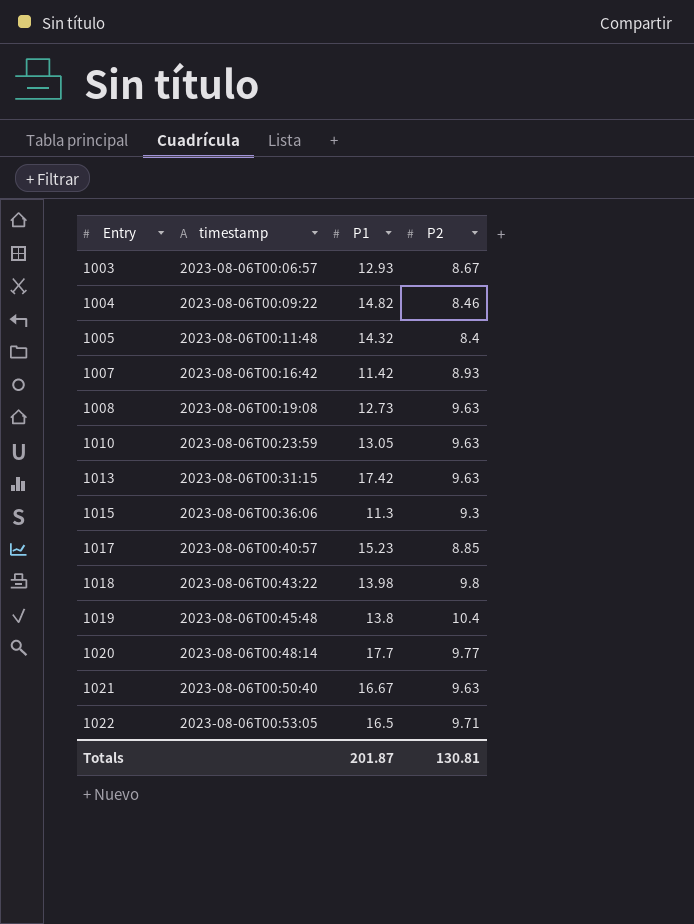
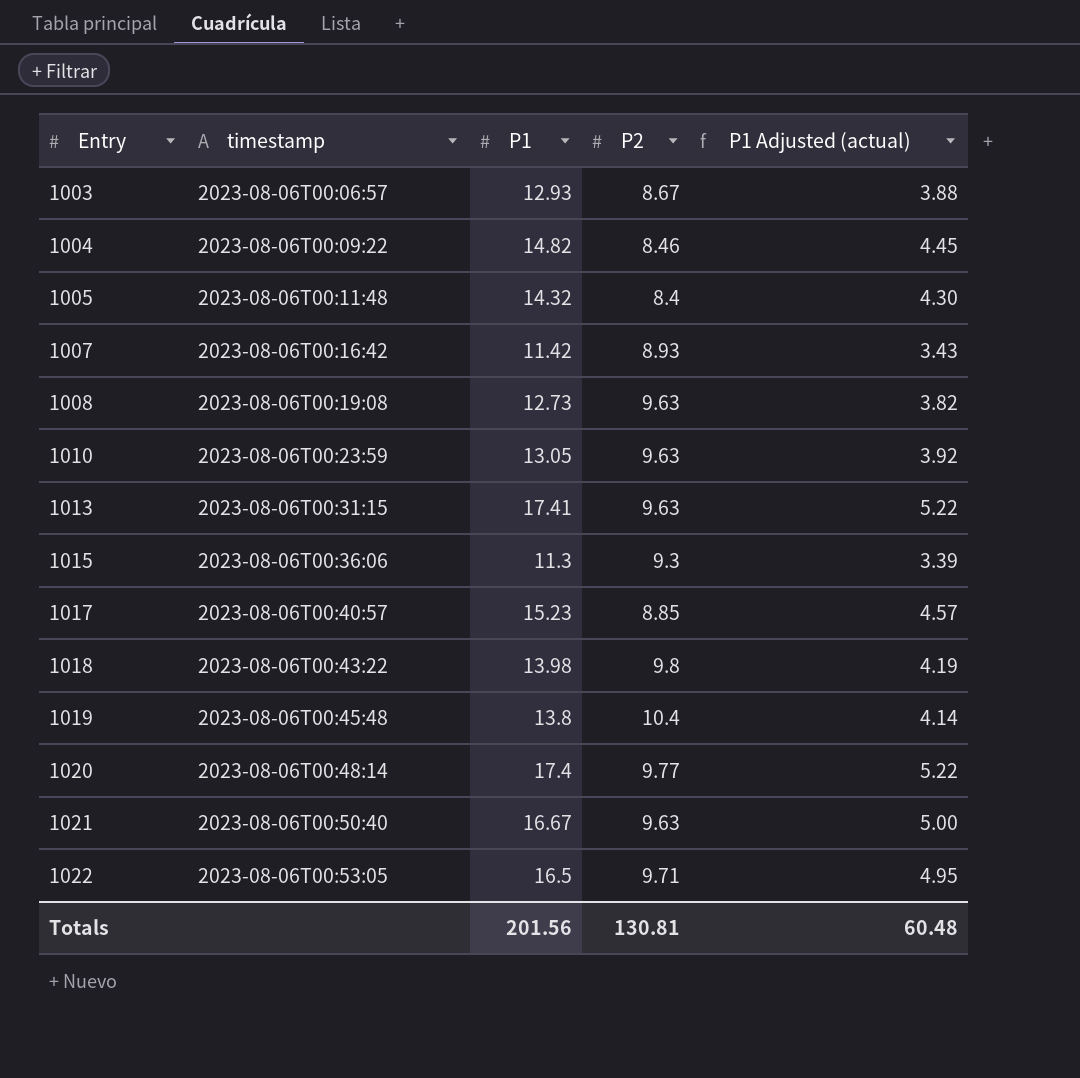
column P1 Adjusted (actual) | formula: none -> [P1] * 0.3
1013 | P1: 17.42 -> 17.41
1020 | P1: 17.7 -> 17.4
Totals | P1: 201.87 -> 201.56

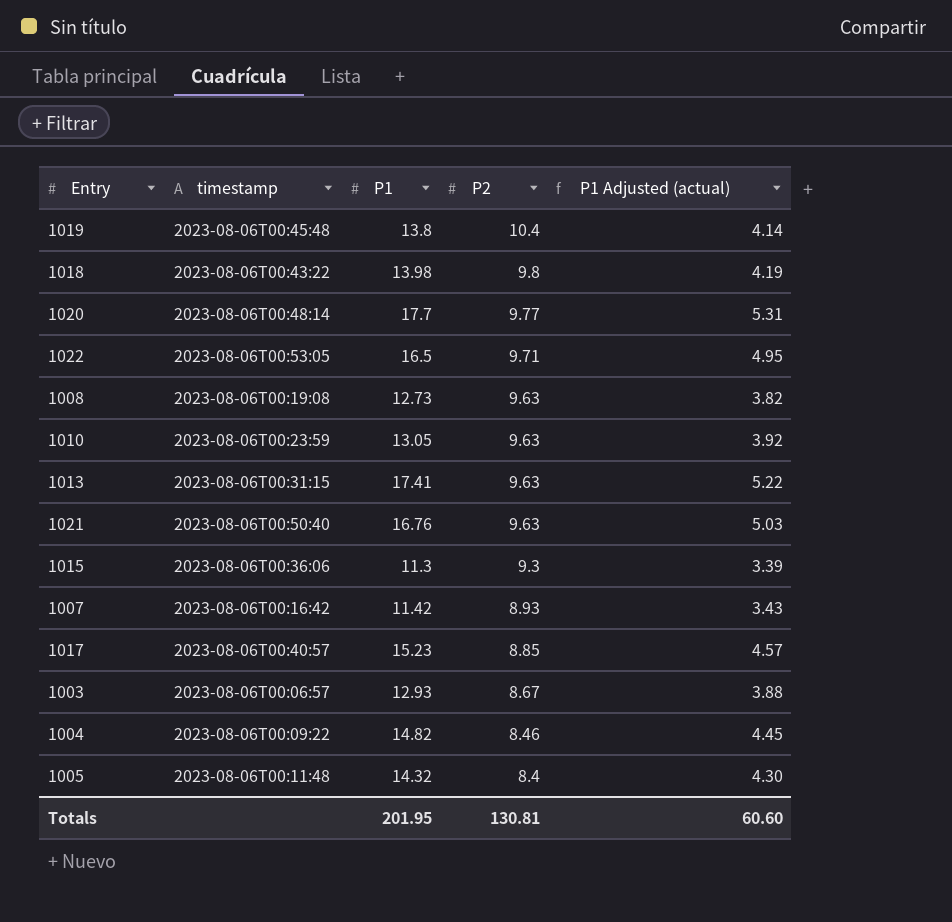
row order: Entry ascending -> P2 descending
1020 | P1: 17.4 -> 17.7
1020 | P1 Adjusted (actual): 5.22 -> 5.31
1021 | P1: 16.67 -> 16.76
1021 | P1 Adjusted (actual): 5.00 -> 5.03
Totals | P1: 201.56 -> 201.95
Totals | P1 Adjusted (actual): 60.48 -> 60.60

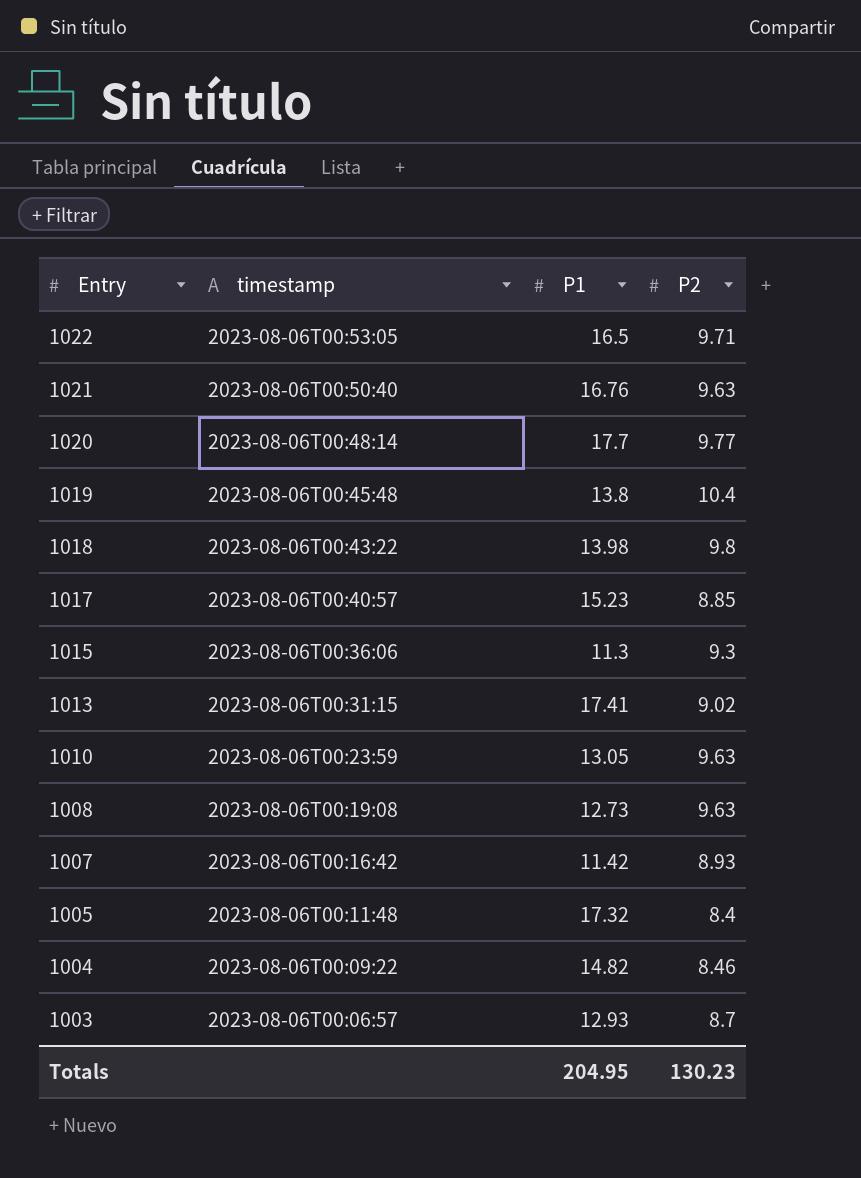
row order: P2 descending -> Entry descending
column P1 Adjusted (actual) | formula: [P1] * 0.3 -> none
1013 | P2: 9.63 -> 9.02
1005 | P1: 14.32 -> 17.32
1003 | P2: 8.67 -> 8.7
Totals | P1: 201.95 -> 204.95
Totals | P2: 130.81 -> 130.23

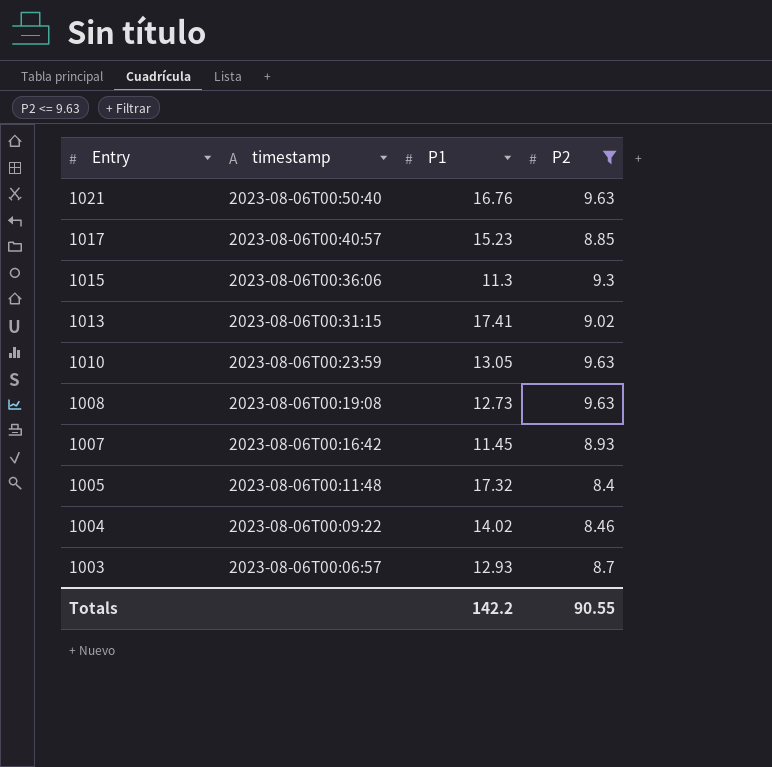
filter: none -> P2 <= 9.63
1007 | P1: 11.42 -> 11.45
1004 | P1: 14.82 -> 14.02
Totals | P1: 204.95 -> 142.2
Totals | P2: 130.23 -> 90.55

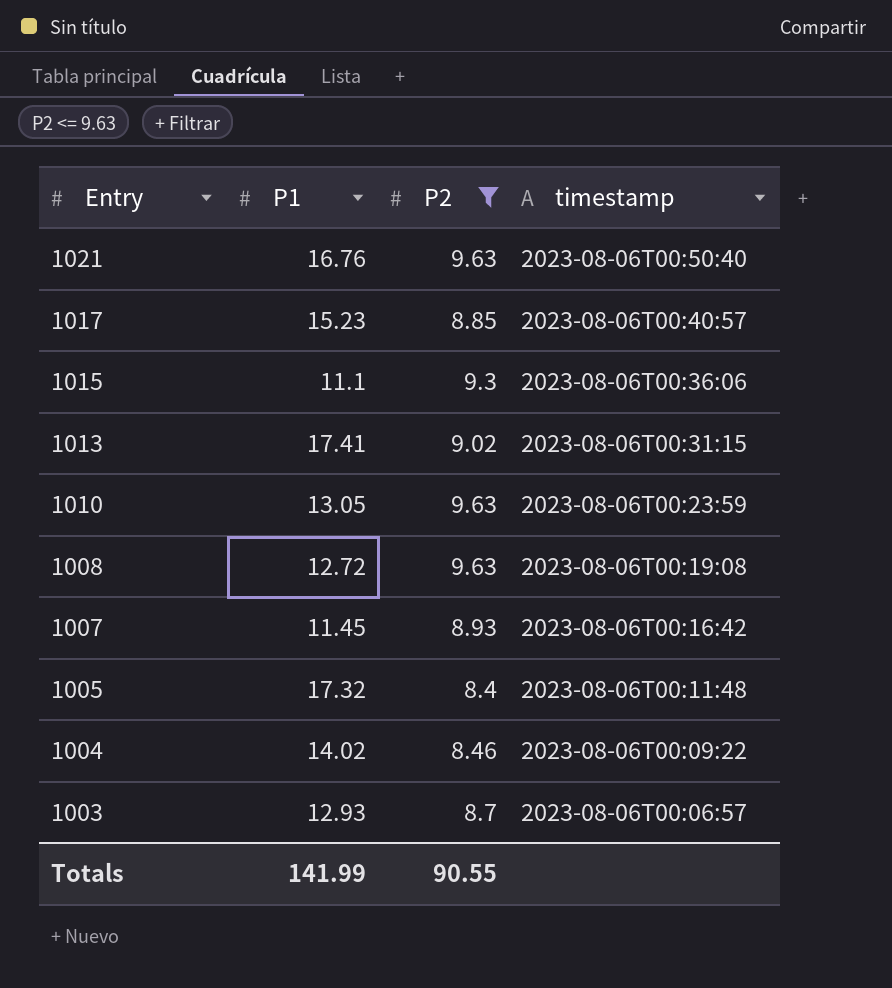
column timestamp | position: 2 -> 4
1015 | P1: 11.3 -> 11.1
1008 | P1: 12.73 -> 12.72
Totals | P1: 142.2 -> 141.99

